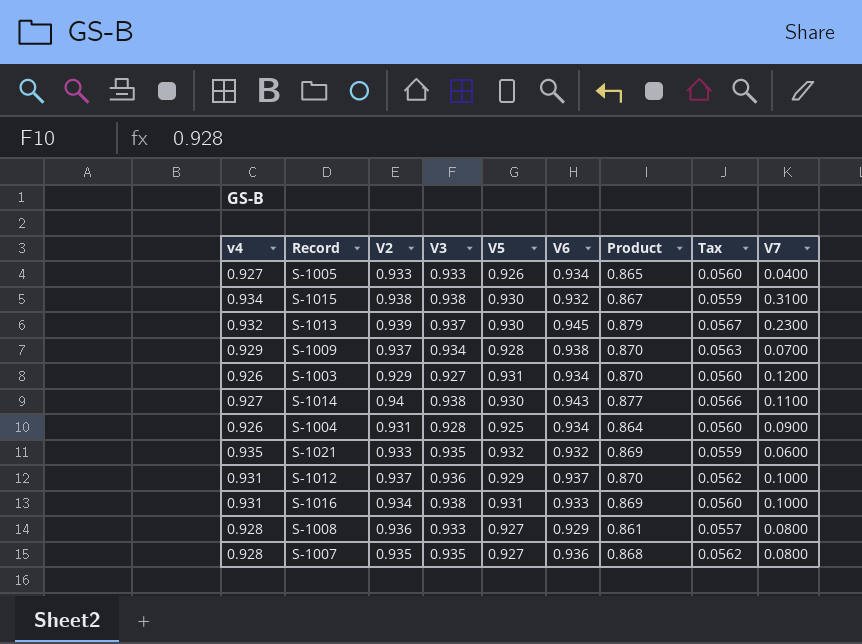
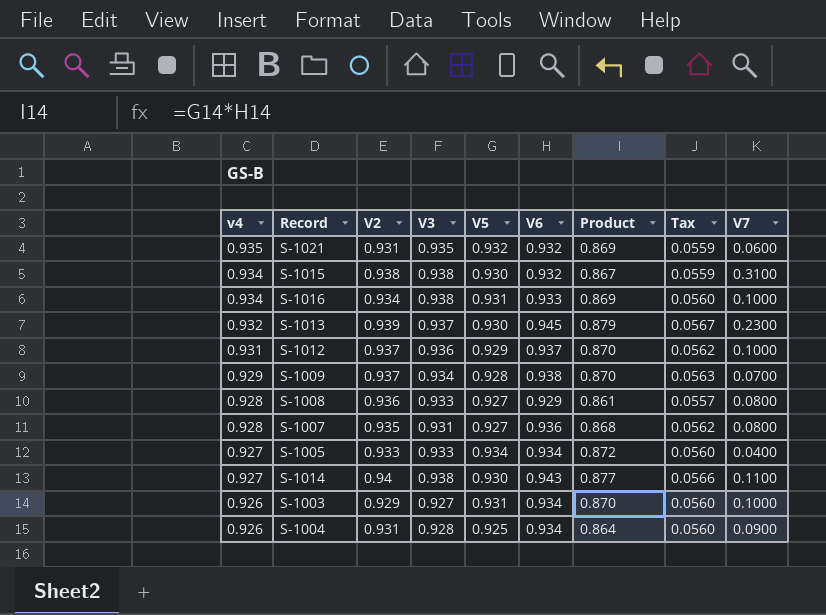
row order: none -> v4 descending
S-1021 | V2: 0.933 -> 0.931
S-1016 | v4: 0.931 -> 0.934
S-1007 | V3: 0.935 -> 0.931
S-1005 | V5: 0.926 -> 0.934
S-1005 | Product: 0.865 -> 0.872
S-1003 | V7: 0.1200 -> 0.1000

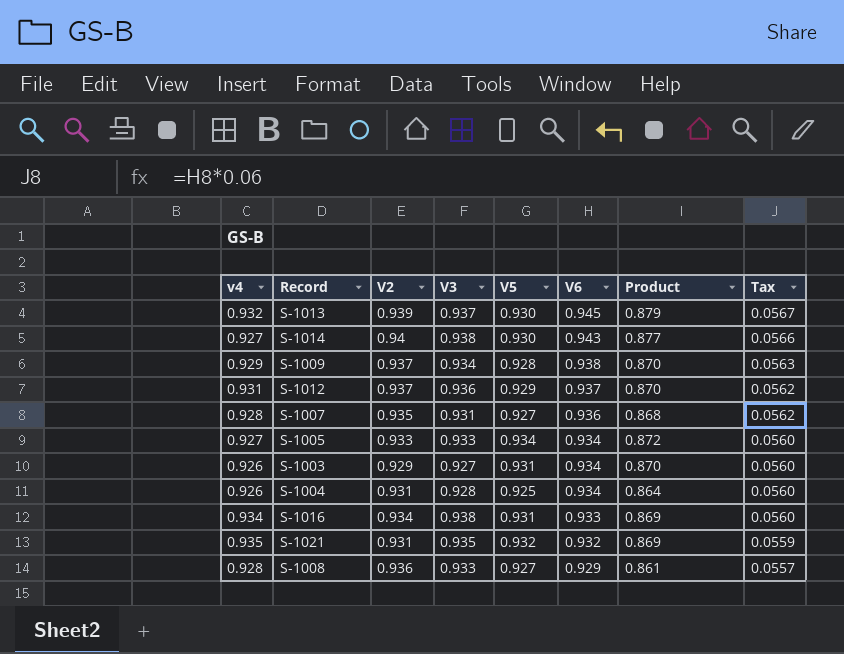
row order: v4 descending -> V6 descending
column V7 | position: 9 -> none
row S-1015: 0.934 | 0.938 | 0.938 | 0.930 | 0.932 | 0.867 | 0.0559 | 0.3100 -> none

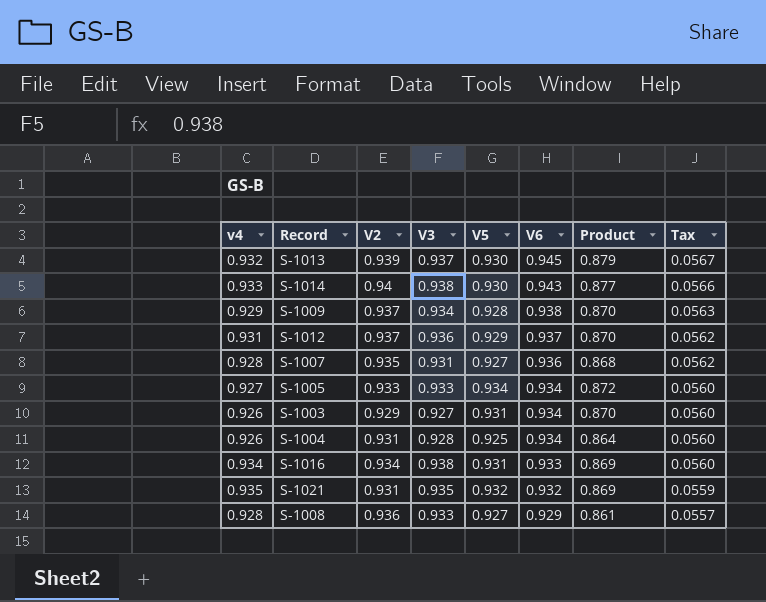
S-1014 | v4: 0.927 -> 0.933

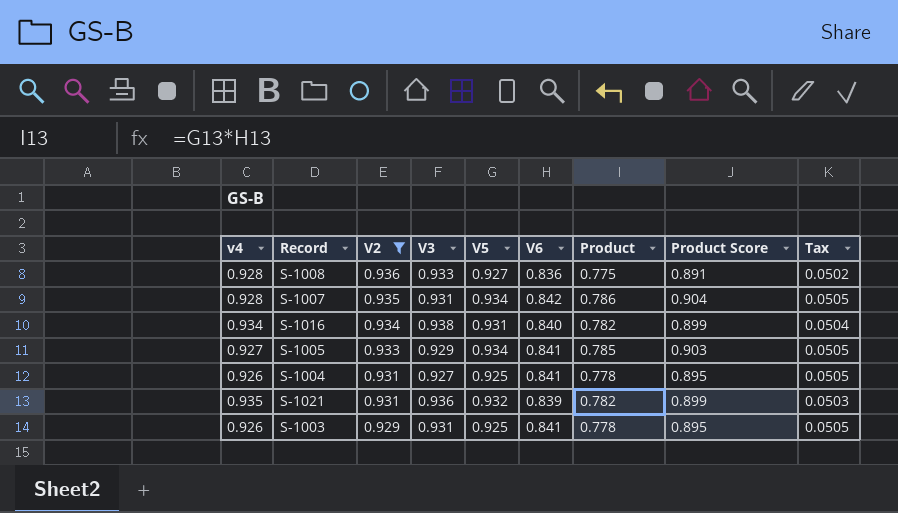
filter: none -> V2 <= 0.936
row order: V6 descending -> V2 descending
column Product Score | formula: none -> [Product] * 1.15
S-1008 | V6: 0.929 -> 0.836
S-1008 | Product: 0.861 -> 0.775
S-1008 | Tax: 0.0557 -> 0.0502
S-1007 | V5: 0.927 -> 0.934
S-1007 | V6: 0.936 -> 0.842
S-1007 | Product: 0.868 -> 0.786
S-1007 | Tax: 0.0562 -> 0.0505
S-1016 | V6: 0.933 -> 0.840
S-1016 | Product: 0.869 -> 0.782
S-1016 | Tax: 0.0560 -> 0.0504
S-1005 | V3: 0.933 -> 0.929
S-1005 | V6: 0.934 -> 0.841
S-1005 | Product: 0.872 -> 0.785
S-1005 | Tax: 0.0560 -> 0.0505
S-1004 | V3: 0.928 -> 0.927
S-1004 | V6: 0.934 -> 0.841
S-1004 | Product: 0.864 -> 0.778
S-1004 | Tax: 0.0560 -> 0.0505
S-1021 | V3: 0.935 -> 0.936
S-1021 | V6: 0.932 -> 0.839
S-1021 | Product: 0.869 -> 0.782
S-1021 | Tax: 0.0559 -> 0.0503
S-1003 | V3: 0.927 -> 0.931
S-1003 | V5: 0.931 -> 0.925
S-1003 | V6: 0.934 -> 0.841
S-1003 | Product: 0.870 -> 0.778
S-1003 | Tax: 0.0560 -> 0.0505

